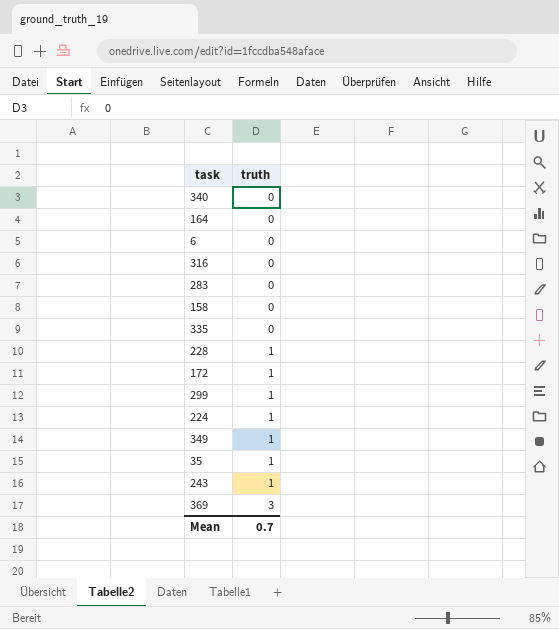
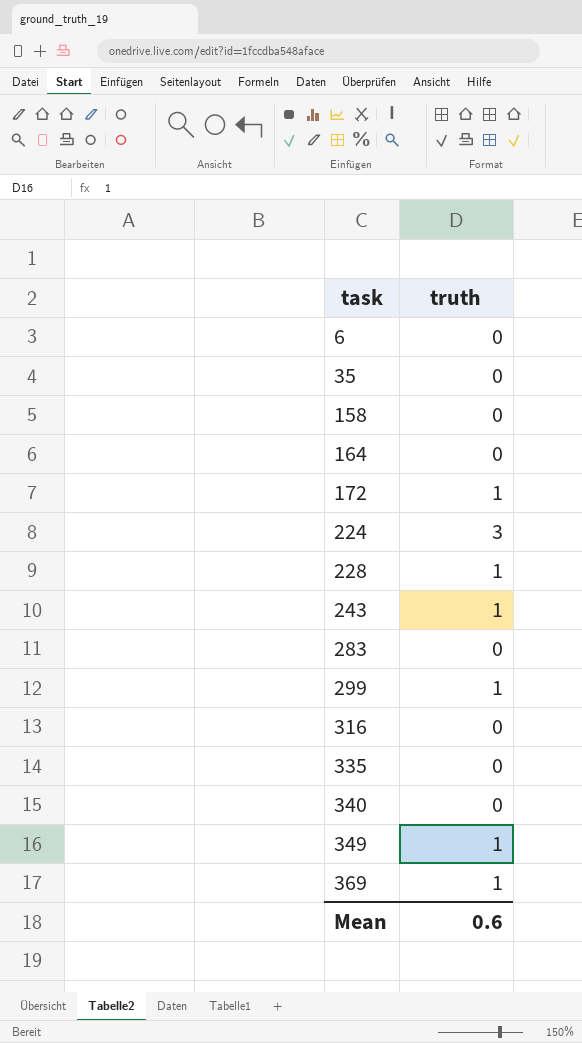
row order: truth ascending -> task ascending
35 | truth: 1 -> 0
224 | truth: 1 -> 3
369 | truth: 3 -> 1
Mean | truth: 0.7 -> 0.6

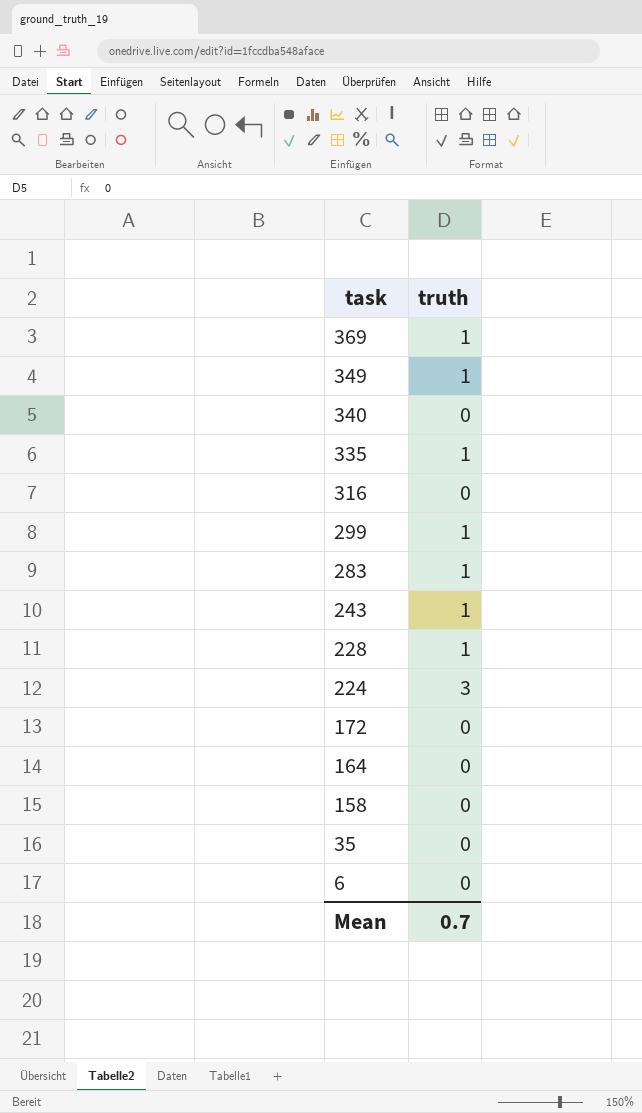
row order: task ascending -> task descending
335 | truth: 0 -> 1
283 | truth: 0 -> 1
172 | truth: 1 -> 0
Mean | truth: 0.6 -> 0.7

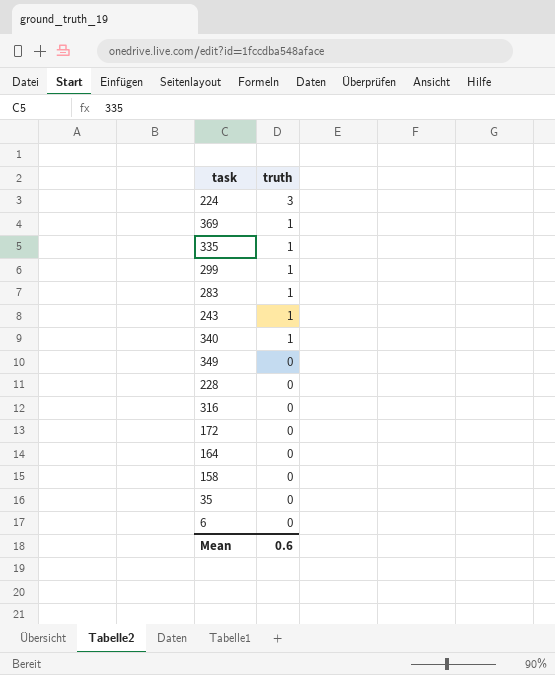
row order: task descending -> truth descending
340 | truth: 0 -> 1
349 | truth: 1 -> 0
228 | truth: 1 -> 0
Mean | truth: 0.7 -> 0.6

